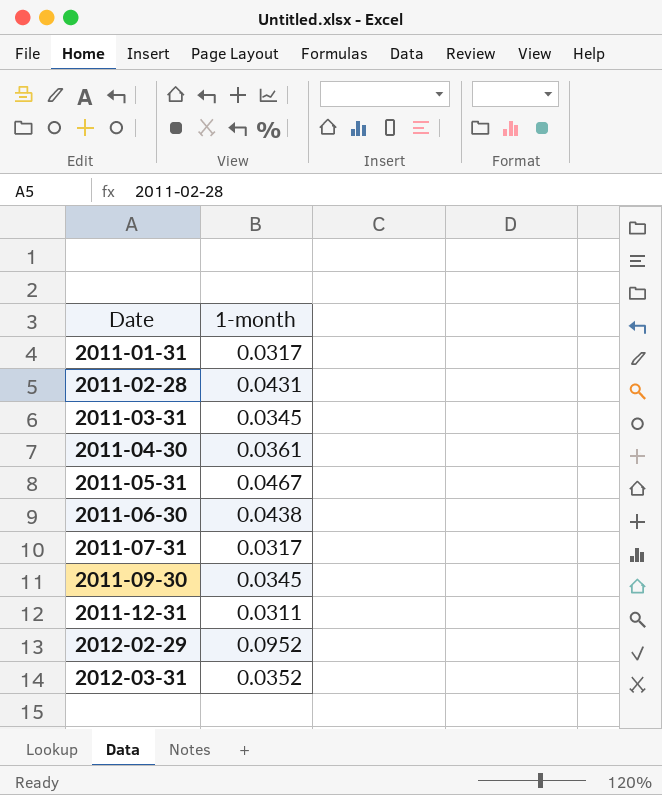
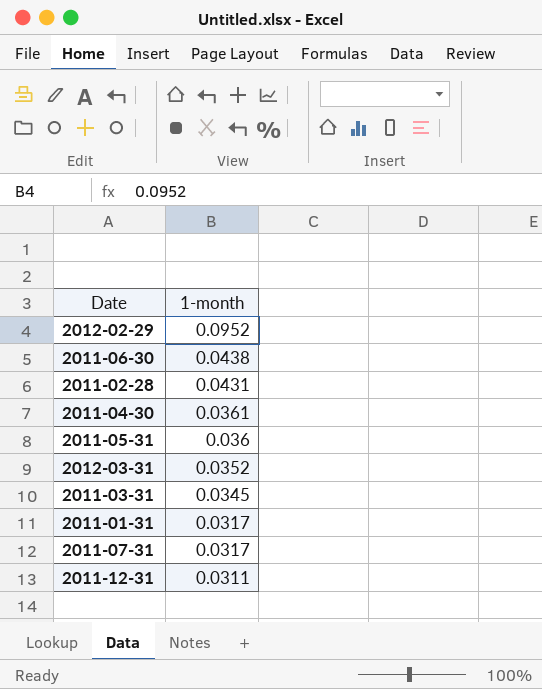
row order: Date ascending -> 1-month descending
row 2011-09-30: 0.0345 -> none
2011-05-31 | 1-month: 0.0467 -> 0.036

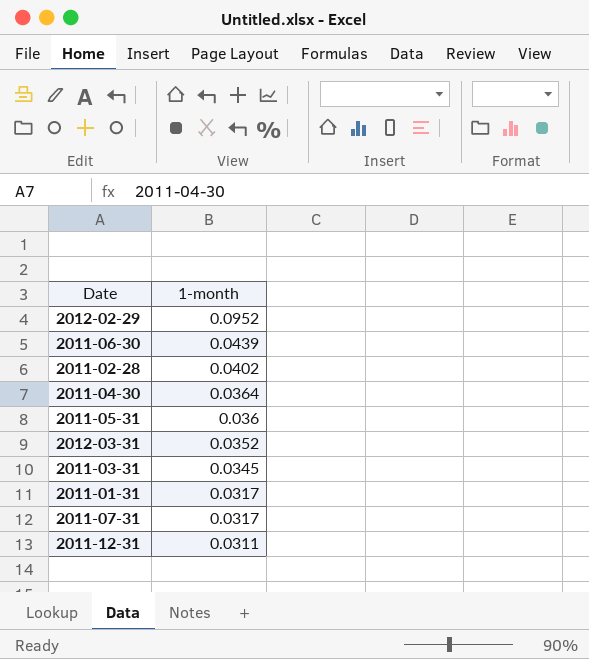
2011-06-30 | 1-month: 0.0438 -> 0.0439
2011-02-28 | 1-month: 0.0431 -> 0.0402
2011-04-30 | 1-month: 0.0361 -> 0.0364

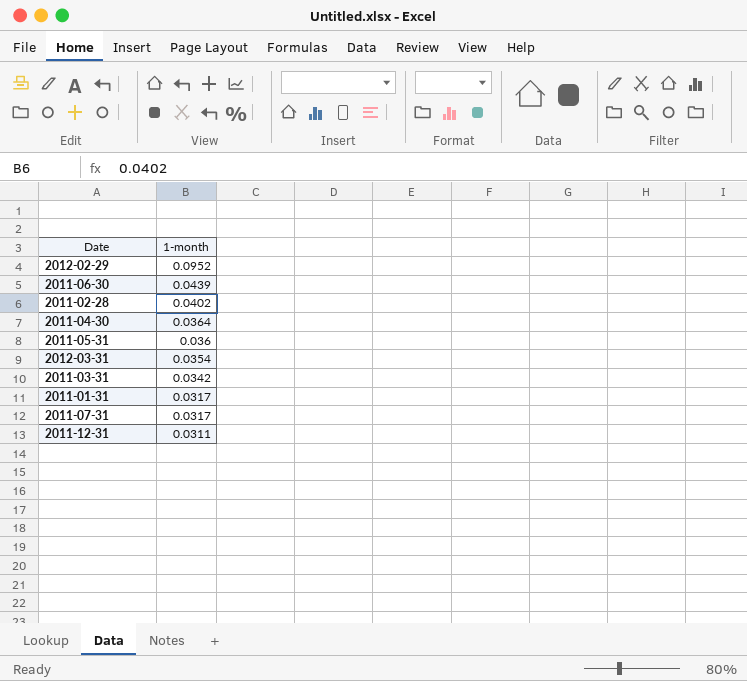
2012-03-31 | 1-month: 0.0352 -> 0.0354
2011-03-31 | 1-month: 0.0345 -> 0.0342

